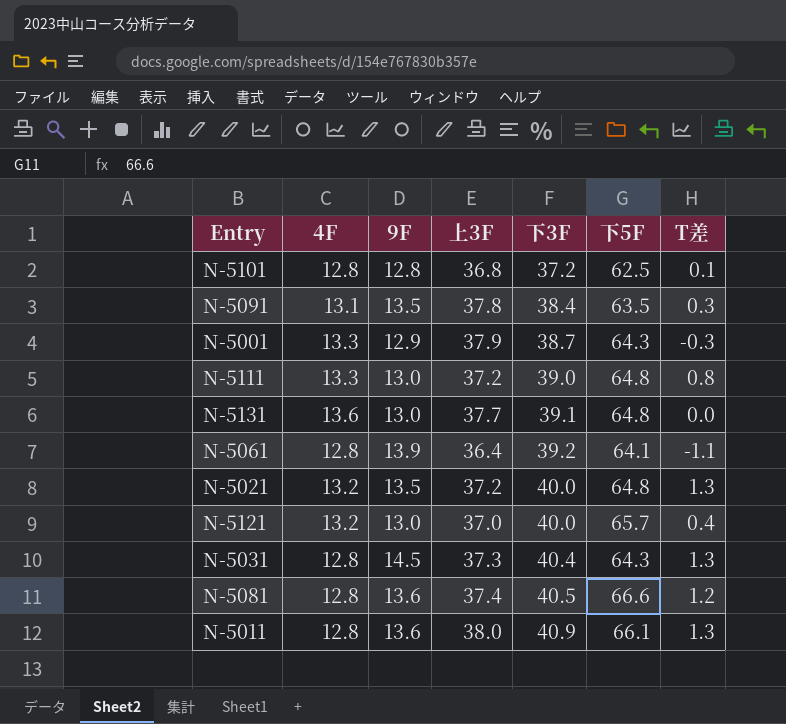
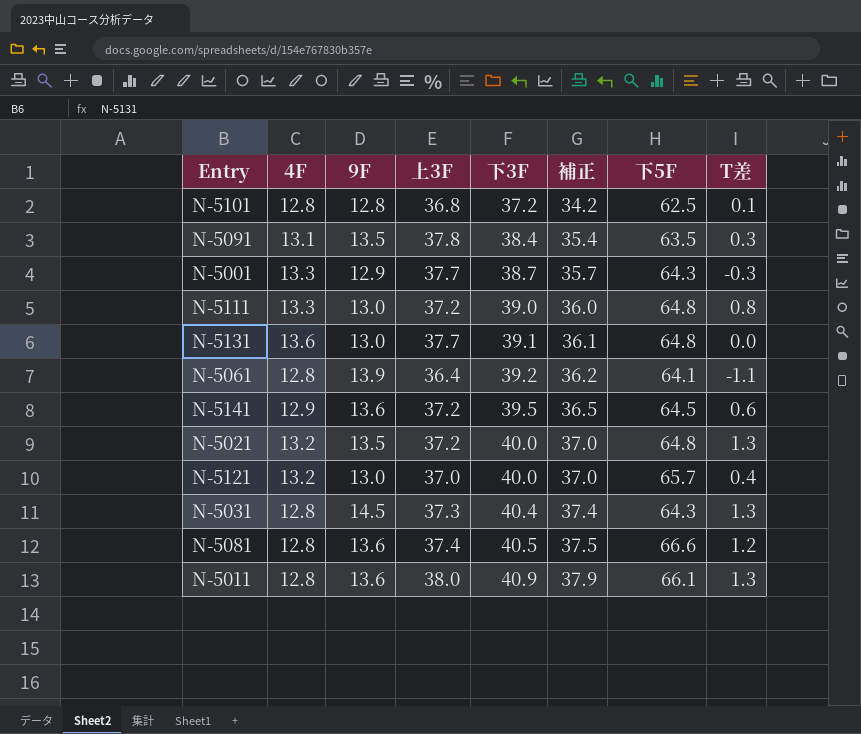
column 補正 | formula: none -> [下3F] - 3
N-5001 | 上3F: 37.9 -> 37.7
row N-5141: none -> 12.9 | 13.6 | 37.2 | 39.5 | 36.5 | 64.5 | 0.6

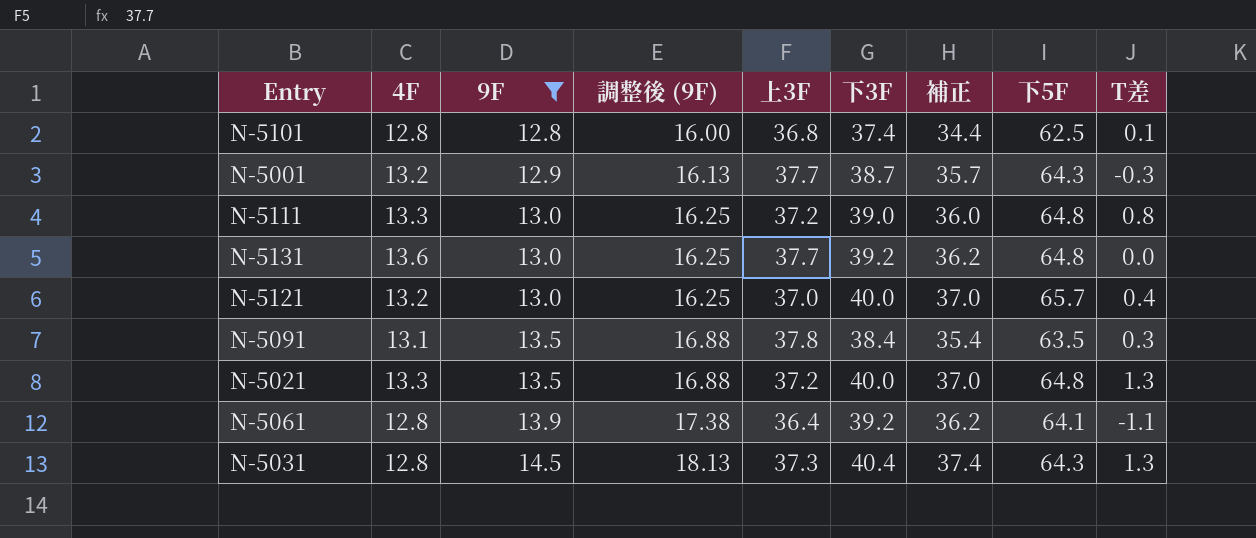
filter: none -> 9F != 13.6
row order: 下3F ascending -> 9F ascending
column 調整後 (9F) | formula: none -> [9F] * 1.25
N-5101 | 下3F: 37.2 -> 37.4
N-5101 | 補正: 34.2 -> 34.4
N-5001 | 4F: 13.3 -> 13.2
N-5131 | 下3F: 39.1 -> 39.2
N-5131 | 補正: 36.1 -> 36.2
N-5021 | 4F: 13.2 -> 13.3

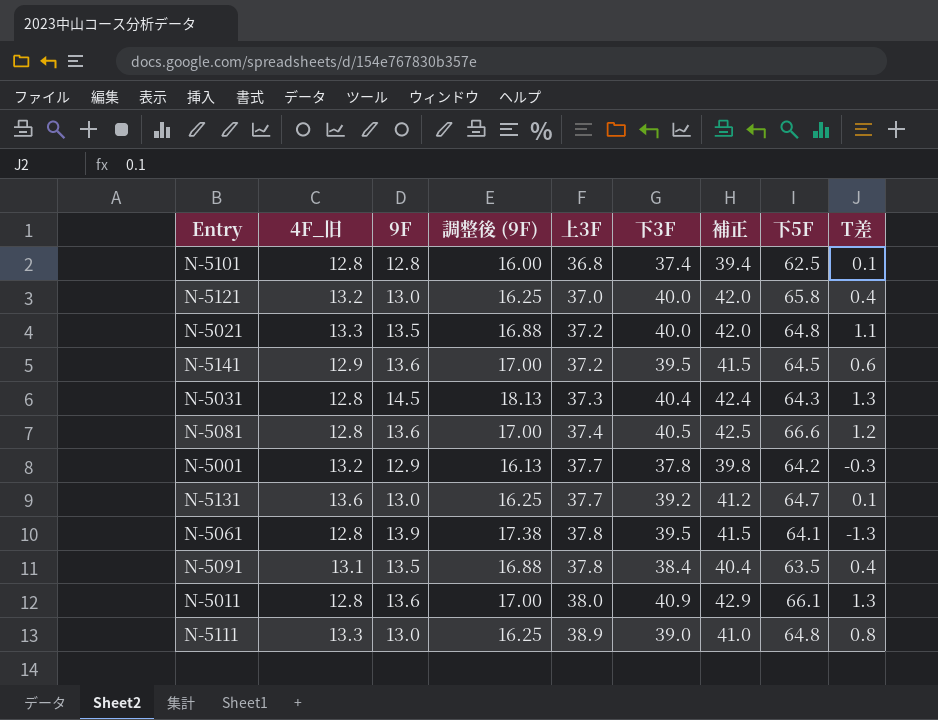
filter: 9F != 13.6 -> none
row order: 9F ascending -> 上3F ascending
column name: 4F -> 4F_旧
column 補正 | formula: [下3F] - 3 -> [下3F] + 2
N-5121 | 下5F: 65.7 -> 65.8
N-5021 | T差: 1.3 -> 1.1
N-5001 | 下3F: 38.7 -> 37.8
N-5001 | 下5F: 64.3 -> 64.2
N-5131 | 下5F: 64.8 -> 64.7
N-5131 | T差: 0.0 -> 0.1
N-5061 | 上3F: 36.4 -> 37.8
N-5061 | 下3F: 39.2 -> 39.5
N-5061 | T差: -1.1 -> -1.3
N-5091 | T差: 0.3 -> 0.4
N-5111 | 上3F: 37.2 -> 38.9

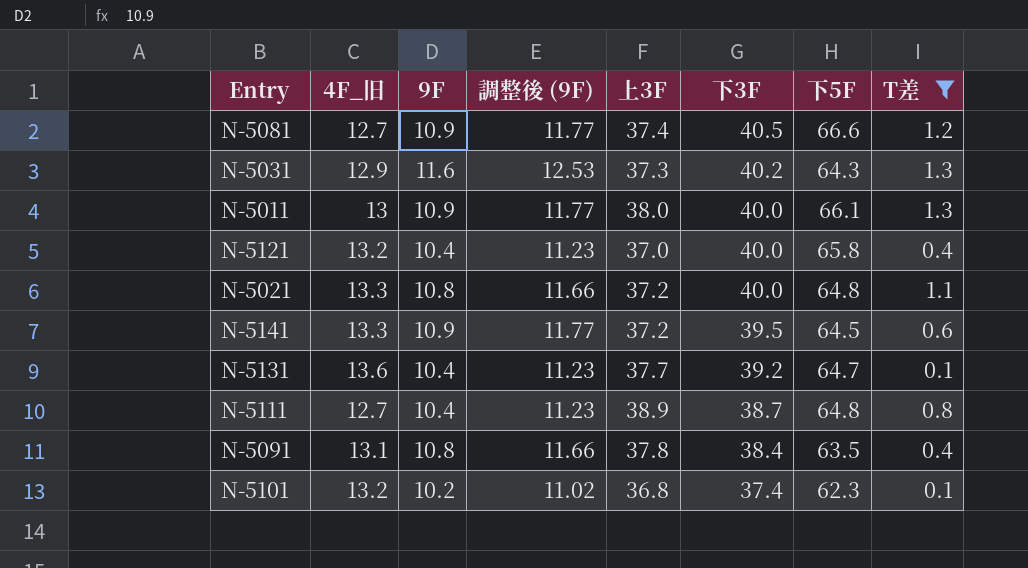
filter: none -> T差 >= 0.1
row order: 上3F ascending -> 下3F descending
column 補正 | formula: [下3F] + 2 -> none
column 調整後 (9F) | formula: [9F] * 1.25 -> [9F] * 1.08
N-5081 | 4F_旧: 12.8 -> 12.7
N-5081 | 9F: 13.6 -> 10.9
N-5031 | 4F_旧: 12.8 -> 12.9
N-5031 | 9F: 14.5 -> 11.6
N-5031 | 下3F: 40.4 -> 40.2
N-5011 | 4F_旧: 12.8 -> 13
N-5011 | 9F: 13.6 -> 10.9
N-5011 | 下3F: 40.9 -> 40.0
N-5121 | 9F: 13.0 -> 10.4
N-5021 | 9F: 13.5 -> 10.8
N-5141 | 4F_旧: 12.9 -> 13.3
N-5141 | 9F: 13.6 -> 10.9
N-5131 | 9F: 13.0 -> 10.4
N-5111 | 4F_旧: 13.3 -> 12.7
N-5111 | 9F: 13.0 -> 10.4
N-5111 | 下3F: 39.0 -> 38.7
N-5091 | 9F: 13.5 -> 10.8
N-5101 | 4F_旧: 12.8 -> 13.2
N-5101 | 9F: 12.8 -> 10.2
N-5101 | 下5F: 62.5 -> 62.3

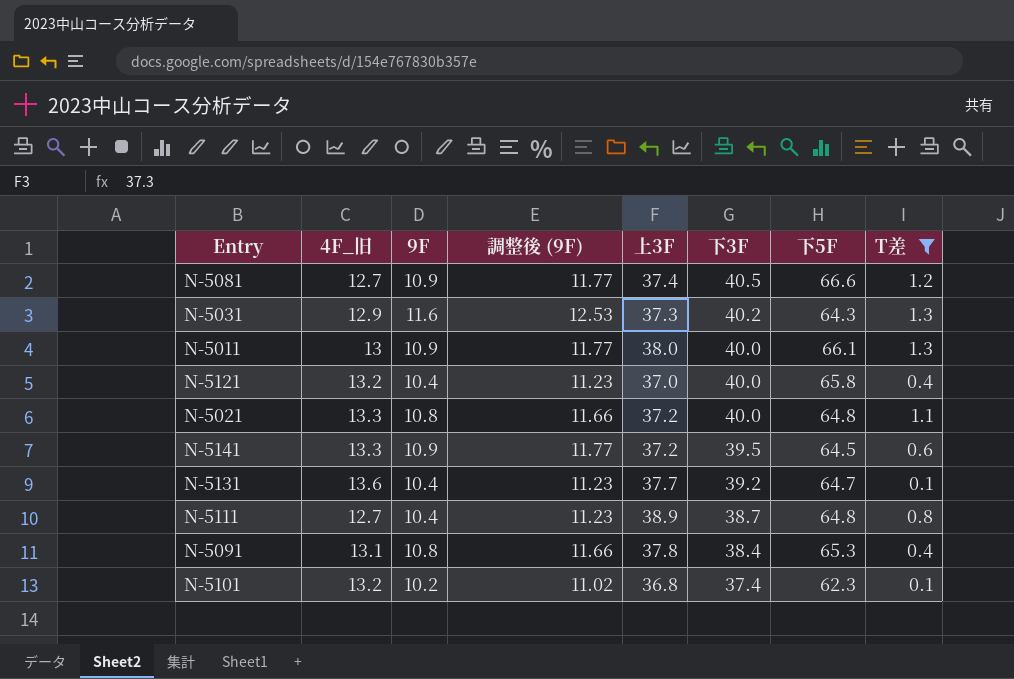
N-5091 | 下5F: 63.5 -> 65.3

